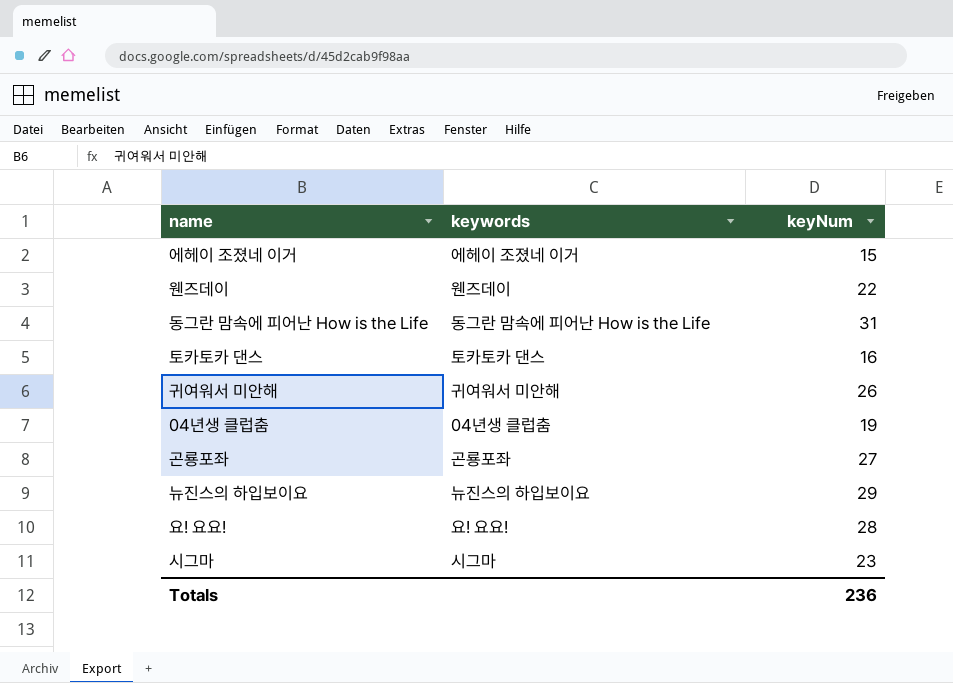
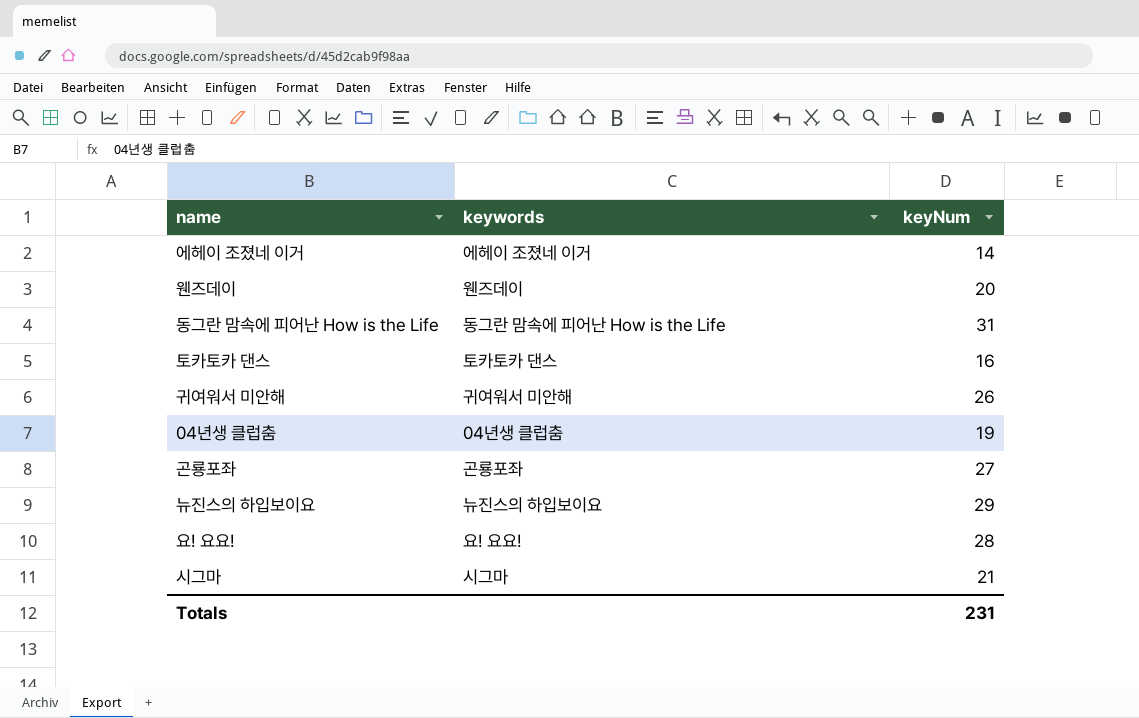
에헤이 조졌네 이거 | keyNum: 15 -> 14
웬즈데이 | keyNum: 22 -> 20
시그마 | keyNum: 23 -> 21
Totals | keyNum: 236 -> 231

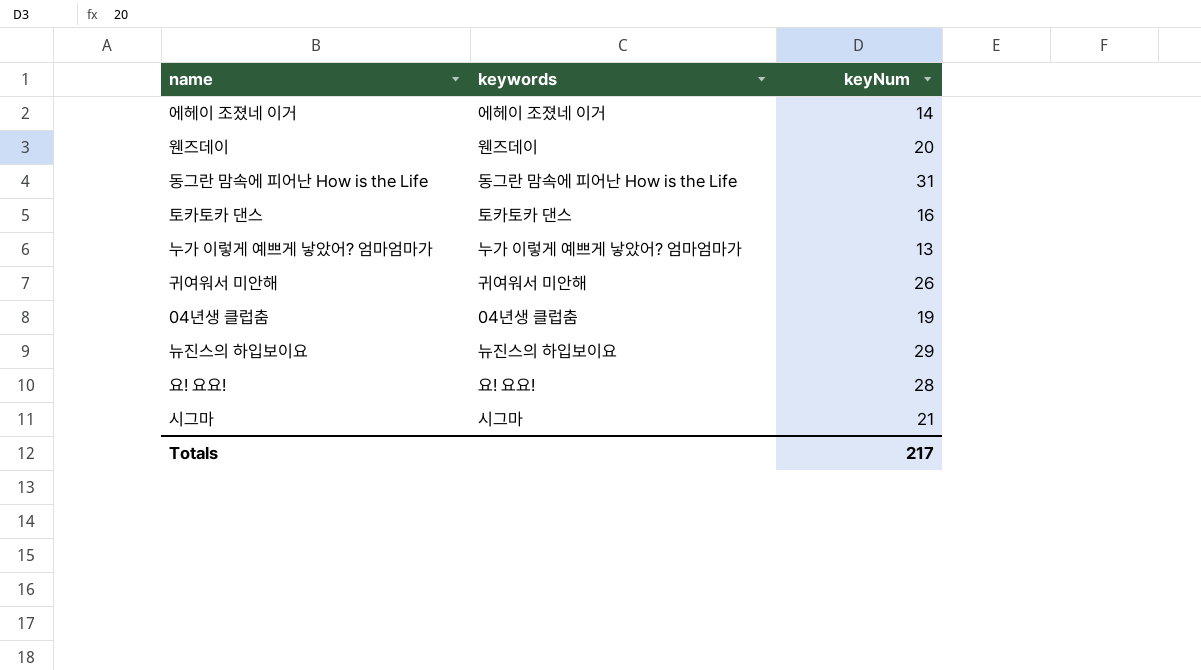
row 곤룡포좌: 곤룡포좌 | 27 -> none
row 누가 이렇게 예쁘게 낳았어? 엄마엄마가: none -> 누가 이렇게 예쁘게 낳았어? 엄마엄마가 | 13
Totals | keyNum: 231 -> 217

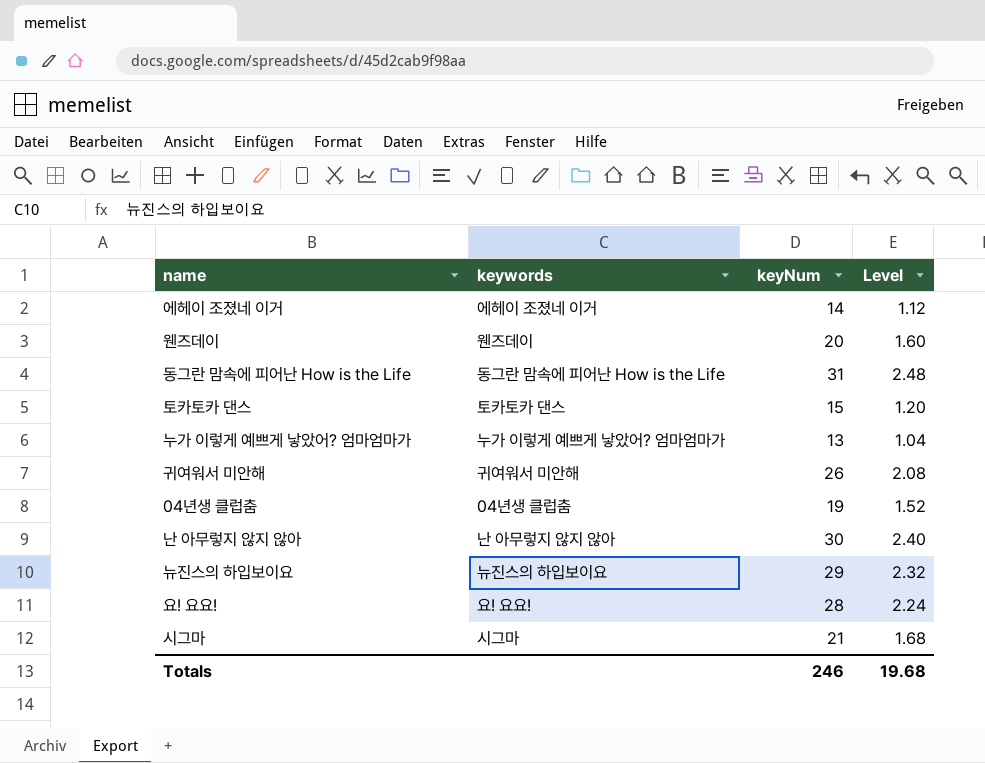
column Level | formula: none -> [keyNum] * 0.08
토카토카 댄스 | keyNum: 16 -> 15
row 난 아무렇지 않지 않아: none -> 난 아무렇지 않지 않아 | 30 | 2.40
Totals | keyNum: 217 -> 246

